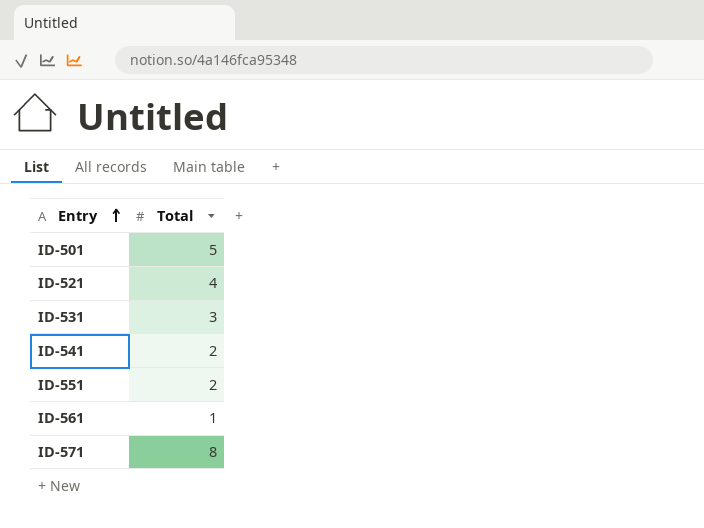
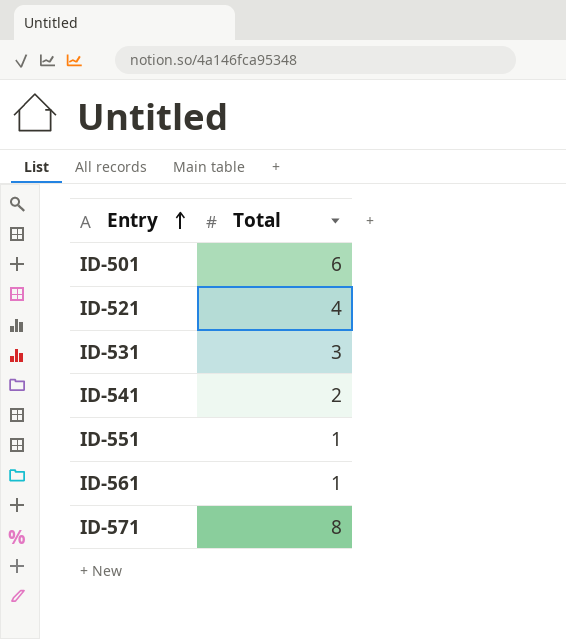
ID-501 | Total: 5 -> 6
ID-551 | Total: 2 -> 1

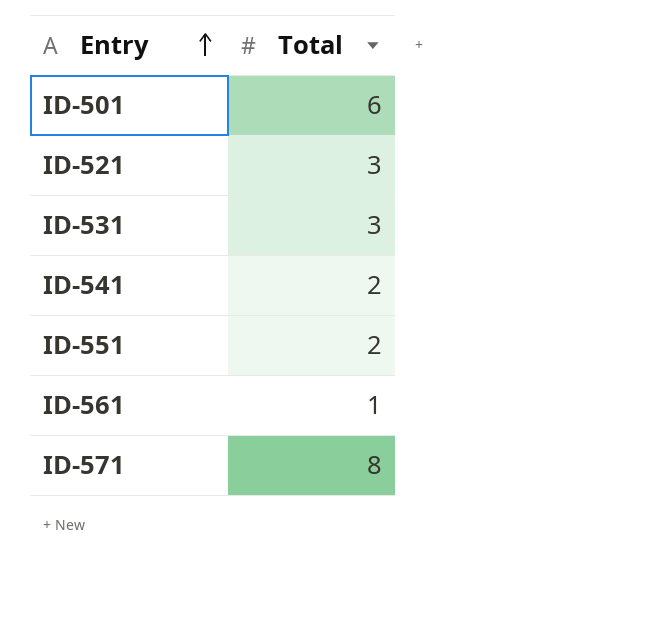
ID-521 | Total: 4 -> 3
ID-551 | Total: 1 -> 2

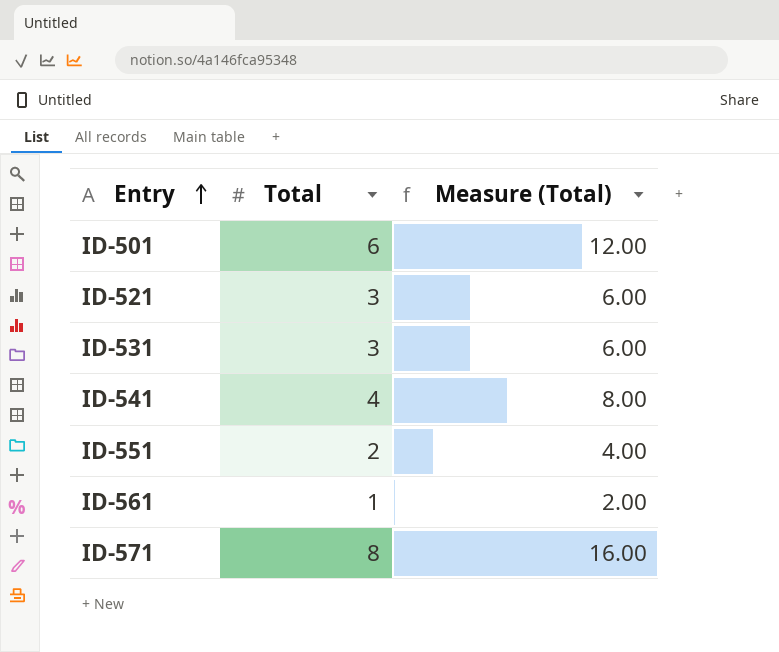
column Measure (Total) | formula: none -> [Total] * 2
ID-541 | Total: 2 -> 4

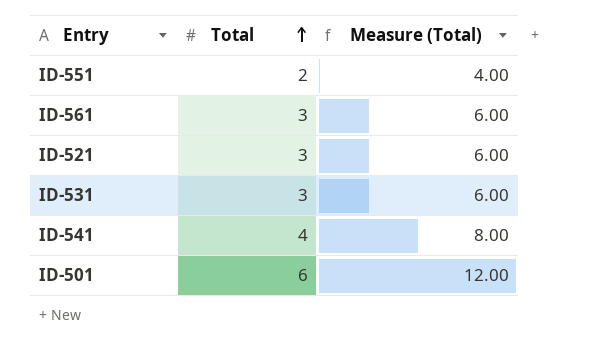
row order: Entry ascending -> Total ascending
row ID-571: 8 | 16.00 -> none
ID-561 | Total: 1 -> 3
ID-561 | Measure (Total): 2.00 -> 6.00

